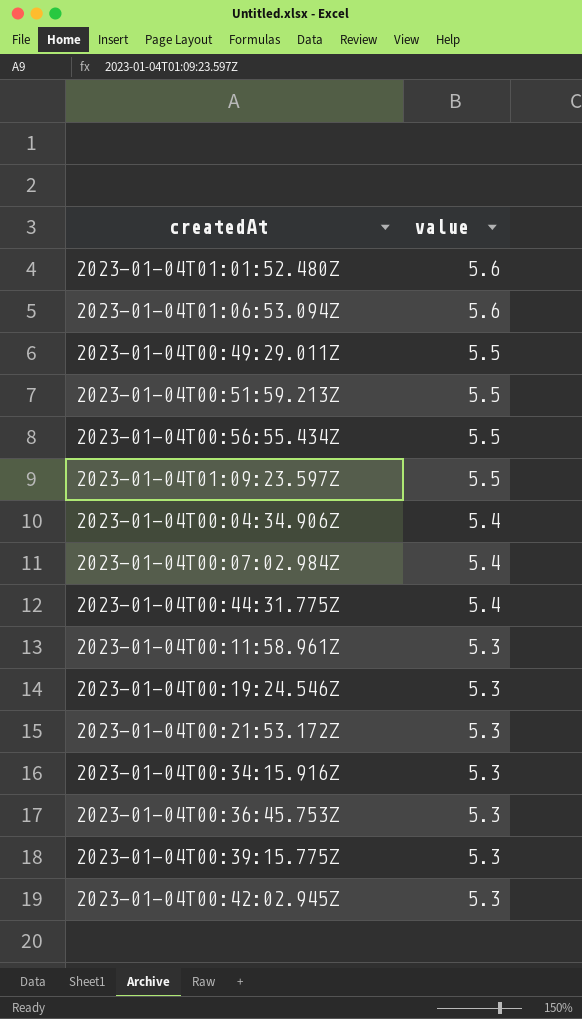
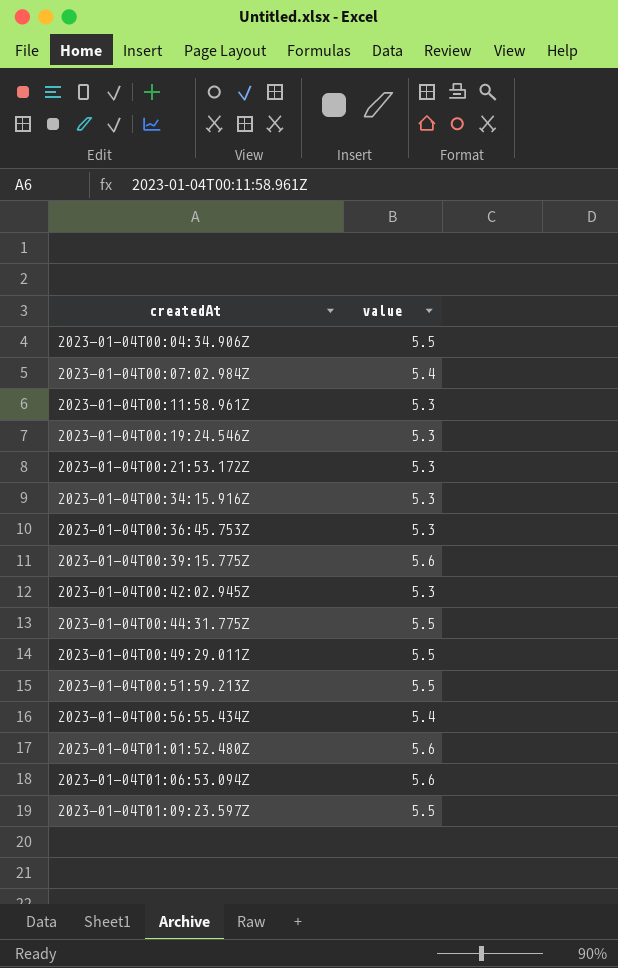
row order: value descending -> createdAt ascending
2023-01-04T00:04:34.906Z | value: 5.4 -> 5.5
2023-01-04T00:39:15.775Z | value: 5.3 -> 5.6
2023-01-04T00:44:31.775Z | value: 5.4 -> 5.5
2023-01-04T00:56:55.434Z | value: 5.5 -> 5.4

